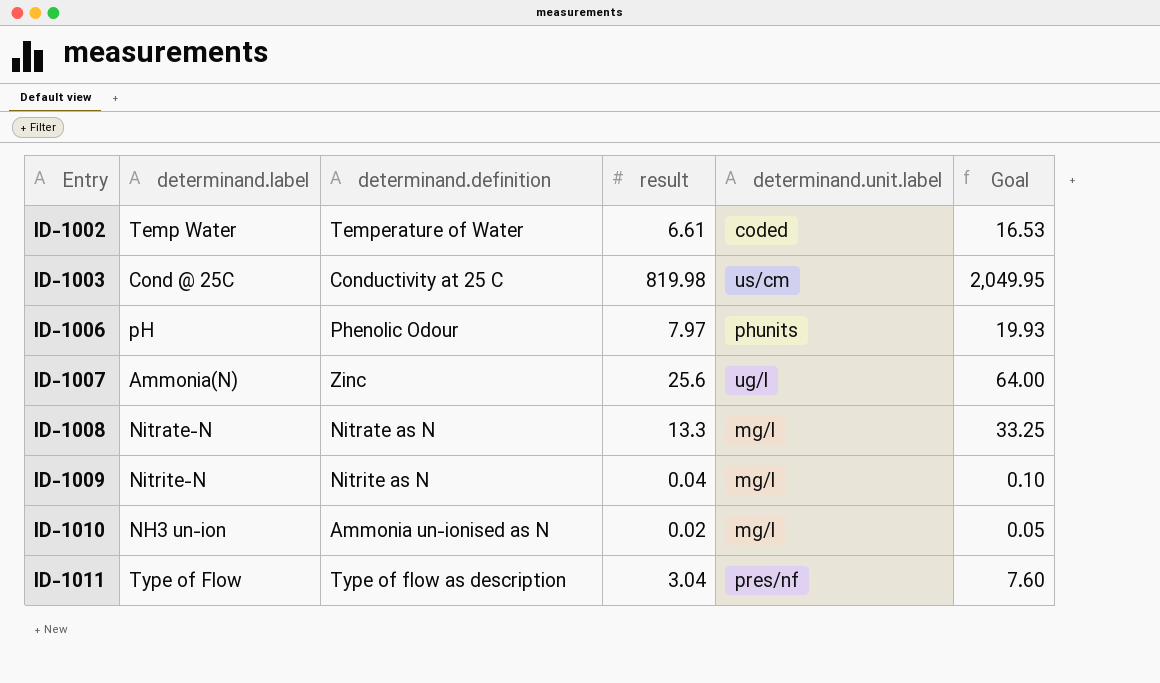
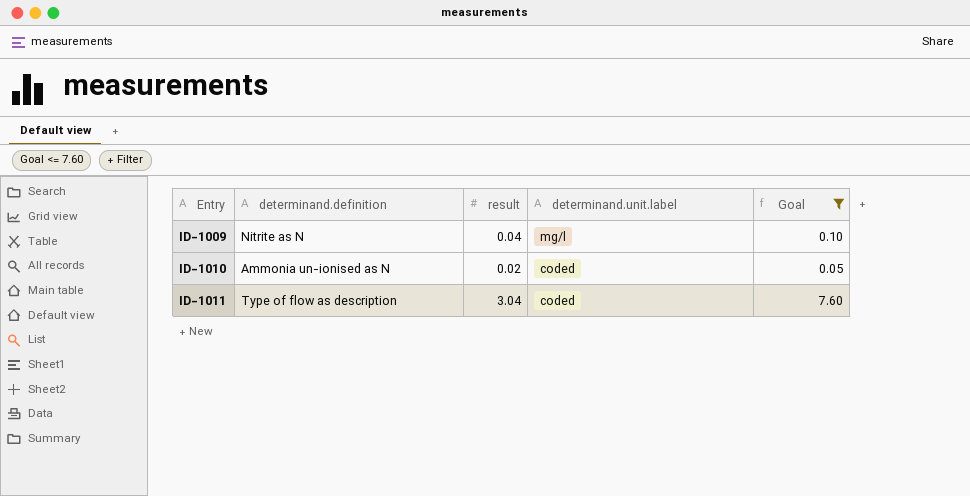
filter: none -> Goal <= 7.60
column determinand.label | position: 2 -> none
ID-1010 | determinand.unit.label: mg/l -> coded
ID-1011 | determinand.unit.label: pres/nf -> coded

